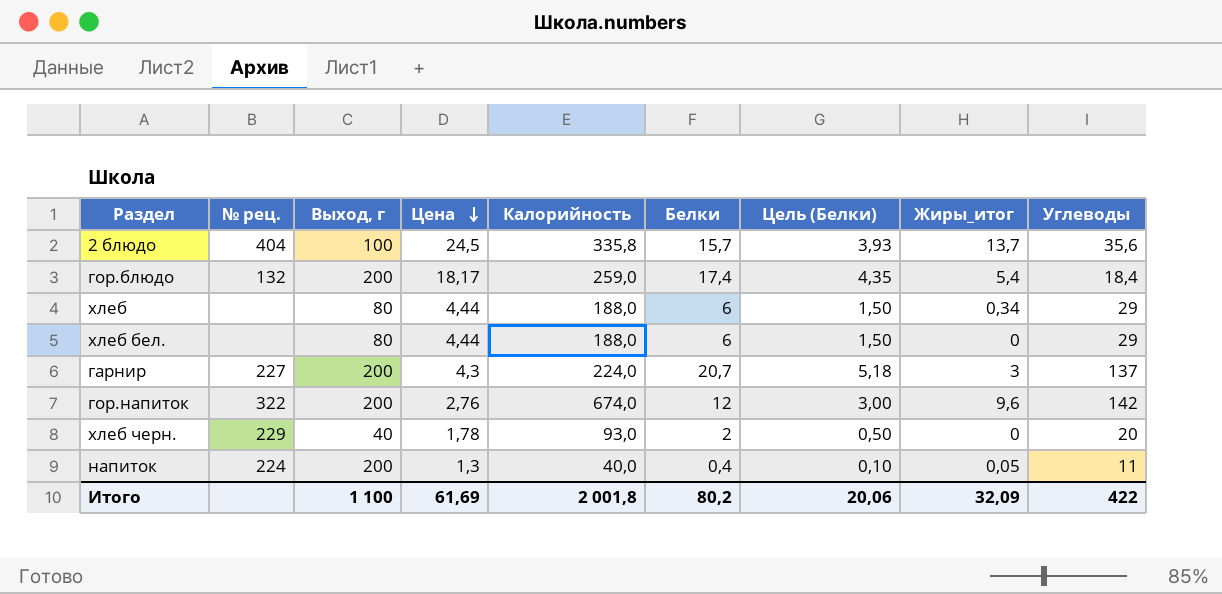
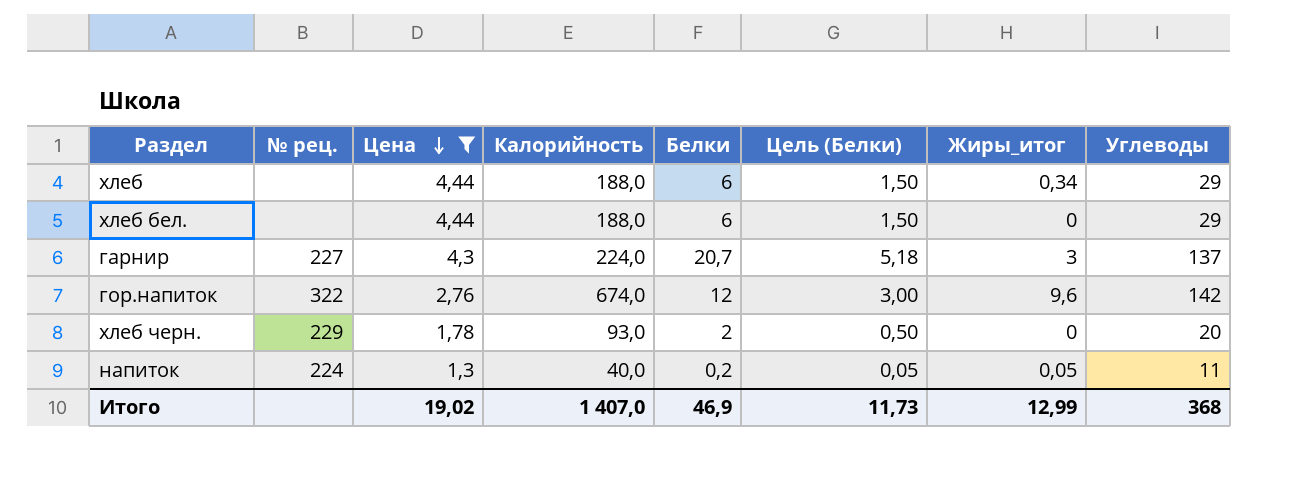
filter: none -> Цена <= 4,44
column Выход, г | position: 3 -> none
напиток | Белки: 0,4 -> 0,2
напиток | Цель (Белки): 0,10 -> 0,05
Итого | Цена: 61,69 -> 19,02
Итого | Калорийность: 2 001,8 -> 1 407,0
Итого | Белки: 80,2 -> 46,9
Итого | Цель (Белки): 20,06 -> 11,73
Итого | Жиры_итог: 32,09 -> 12,99
Итого | Углеводы: 422 -> 368

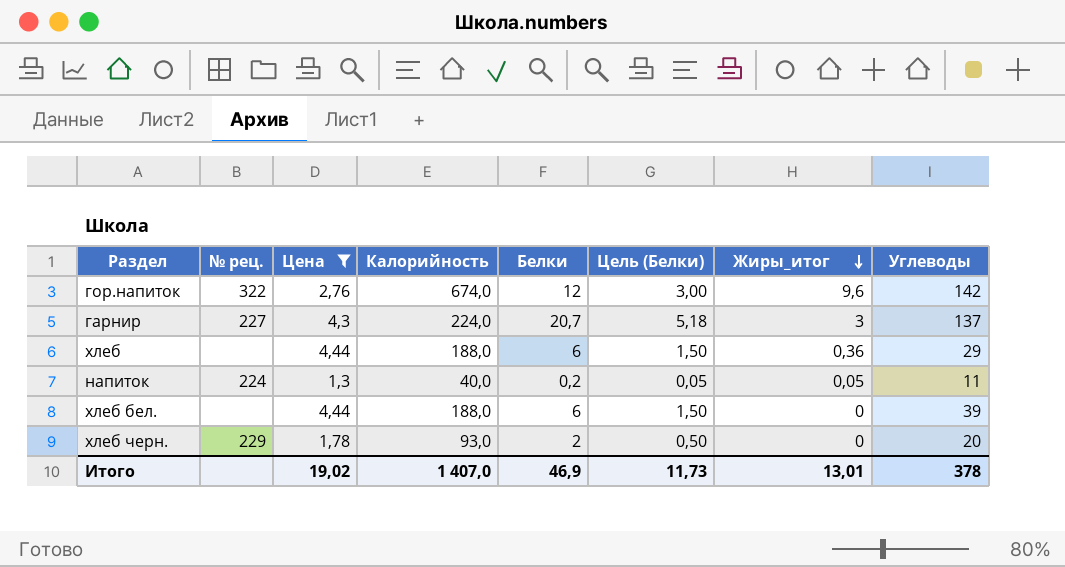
row order: Цена descending -> Жиры_итог descending
хлеб | Жиры_итог: 0,34 -> 0,36
хлеб бел. | Углеводы: 29 -> 39
Итого | Жиры_итог: 12,99 -> 13,01
Итого | Углеводы: 368 -> 378

